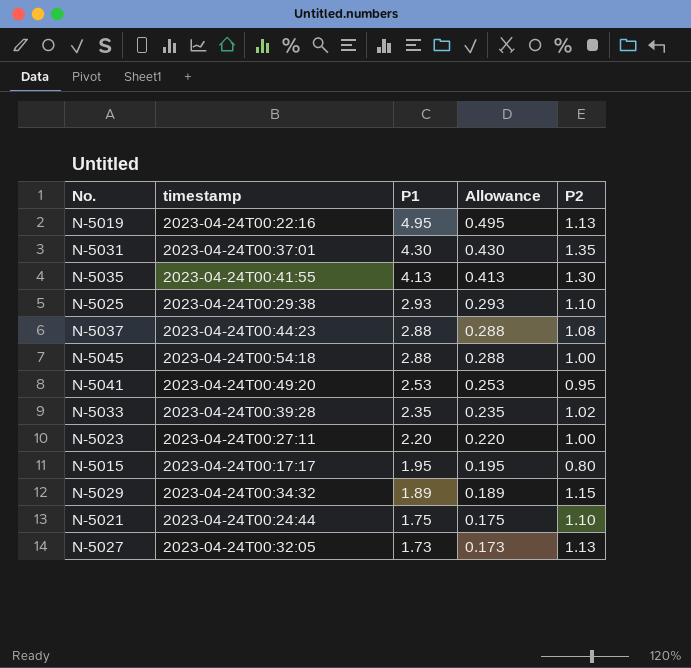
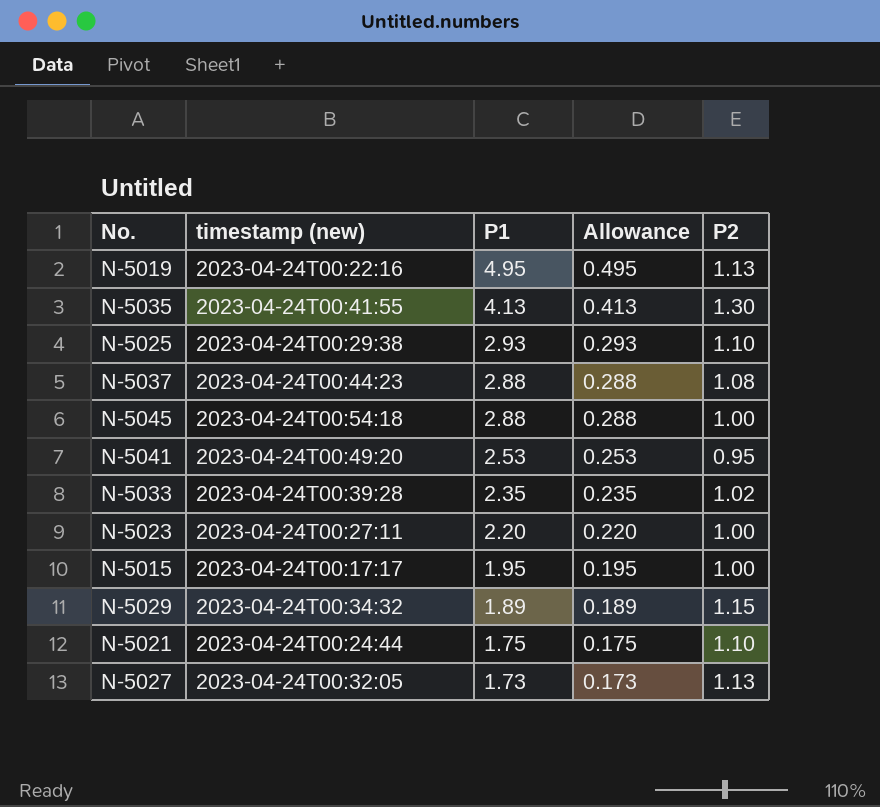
column name: timestamp -> timestamp (new)
row N-5031: 2023-04-24T00:37:01 | 4.30 | 0.430 | 1.35 -> none
N-5015 | P2: 0.80 -> 1.00

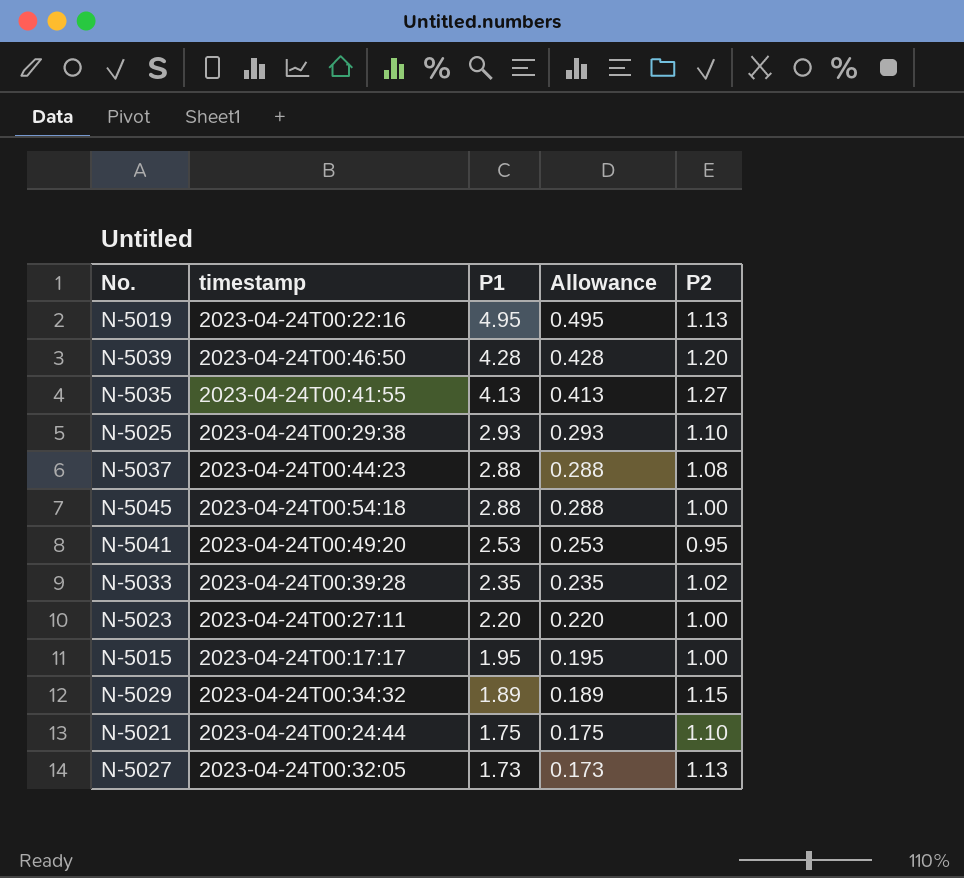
column name: timestamp (new) -> timestamp
row N-5039: none -> 2023-04-24T00:46:50 | 4.28 | 0.428 | 1.20
N-5035 | P2: 1.30 -> 1.27

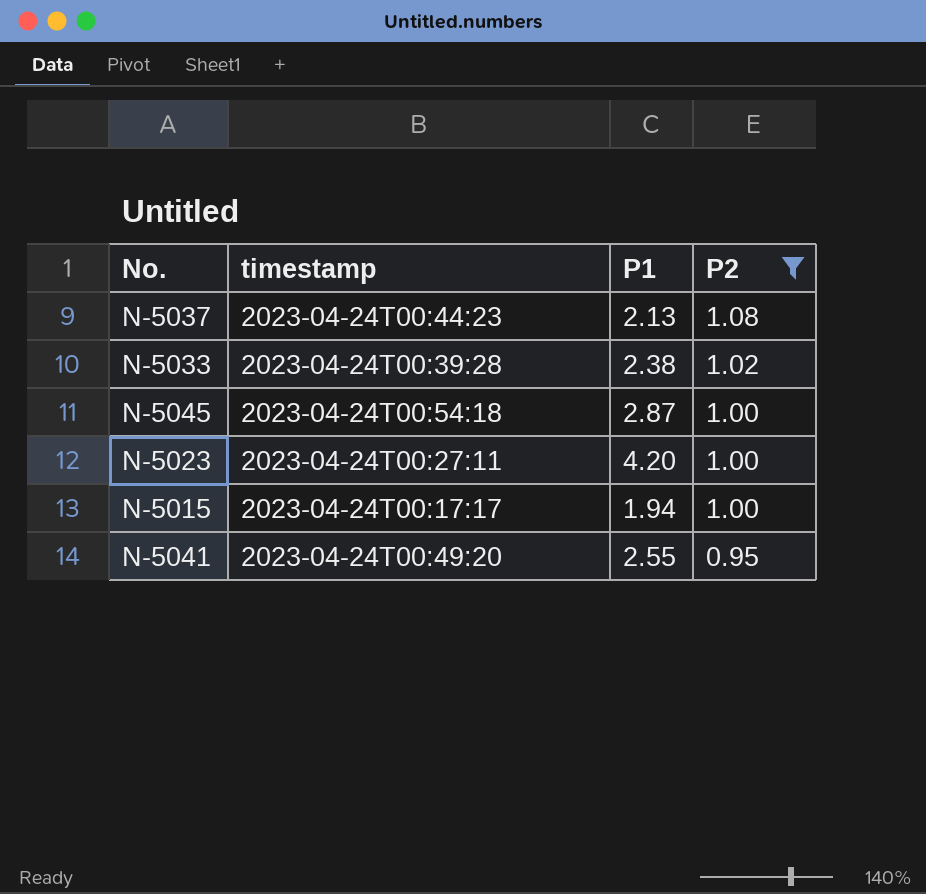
filter: none -> P2 <= 1.08
row order: P1 descending -> P2 descending
column Allowance | formula: [P1] * 0.1 -> none
N-5037 | P1: 2.88 -> 2.13
N-5033 | P1: 2.35 -> 2.38
N-5045 | P1: 2.88 -> 2.87
N-5023 | P1: 2.20 -> 4.20
N-5015 | P1: 1.95 -> 1.94
N-5041 | P1: 2.53 -> 2.55

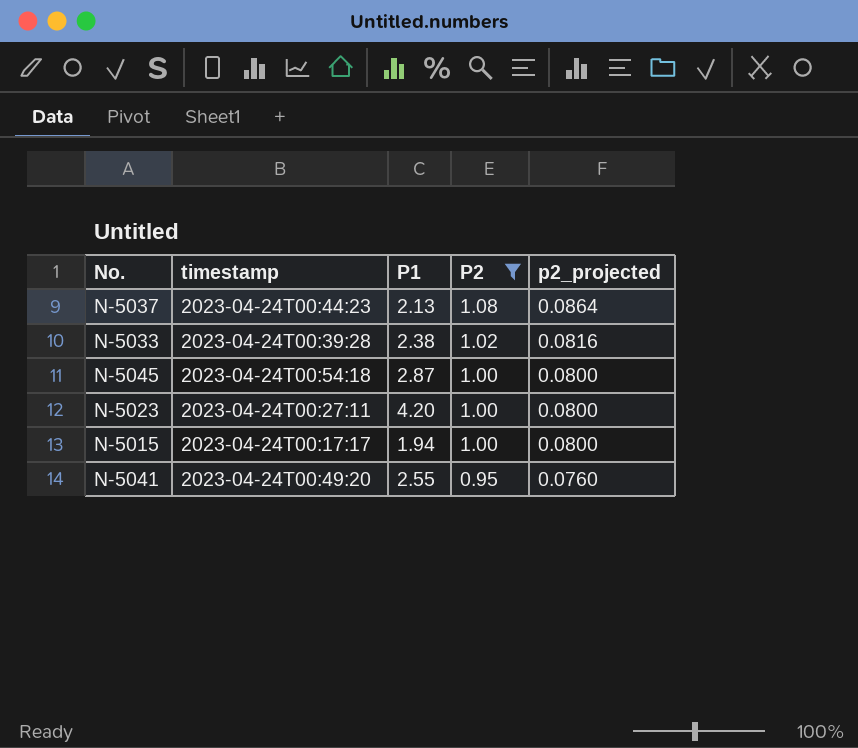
column p2_projected | formula: none -> [P2] * 0.08

